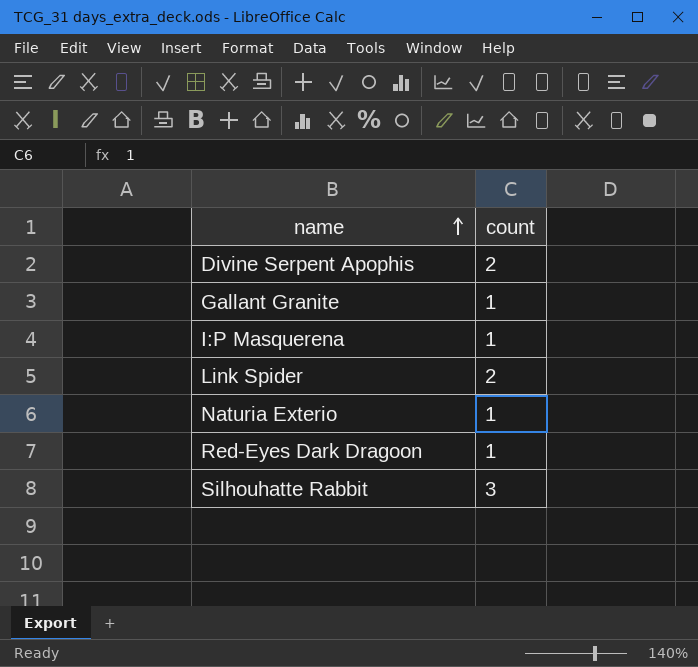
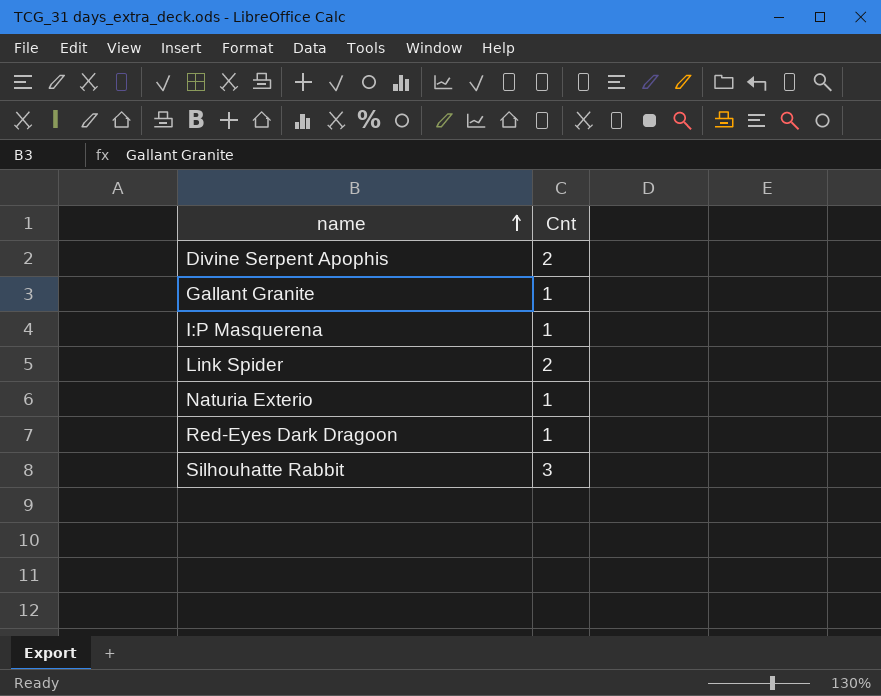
column name: count -> Cnt

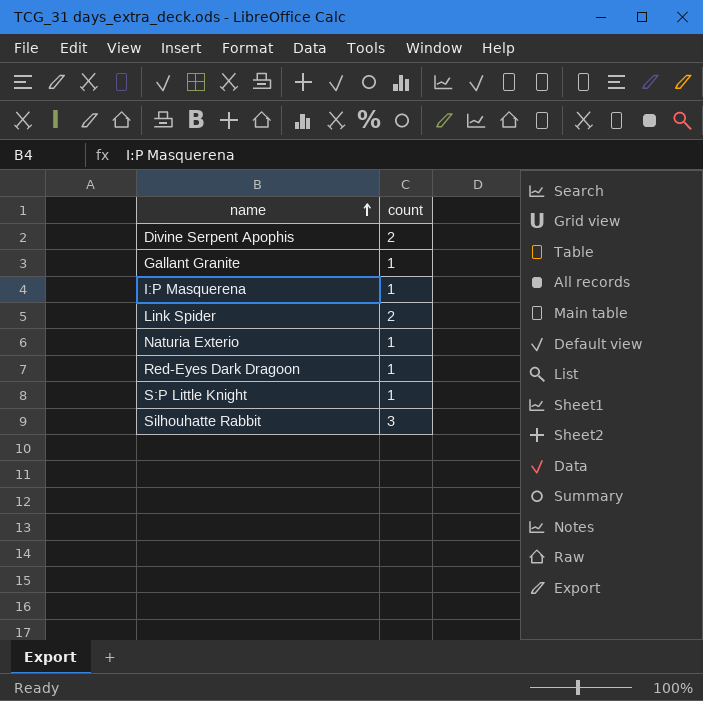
column name: Cnt -> count
row S:P Little Knight: none -> 1

